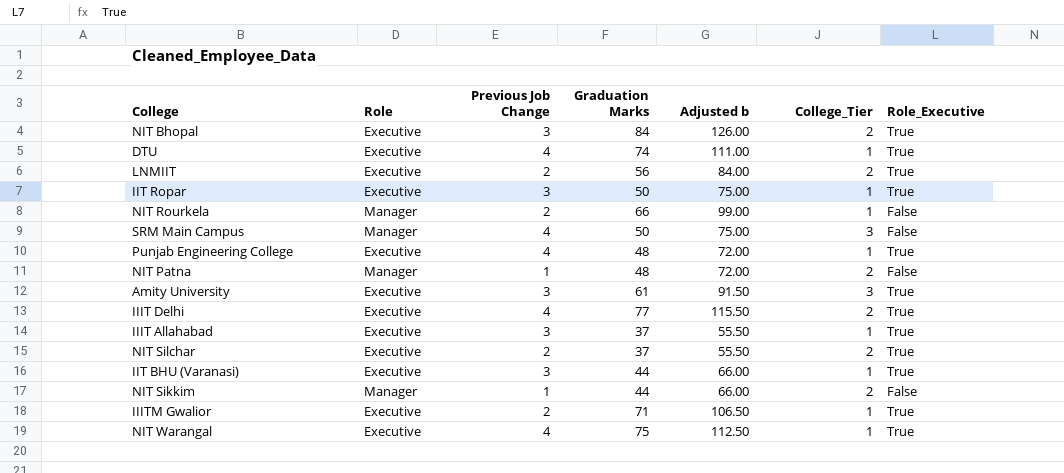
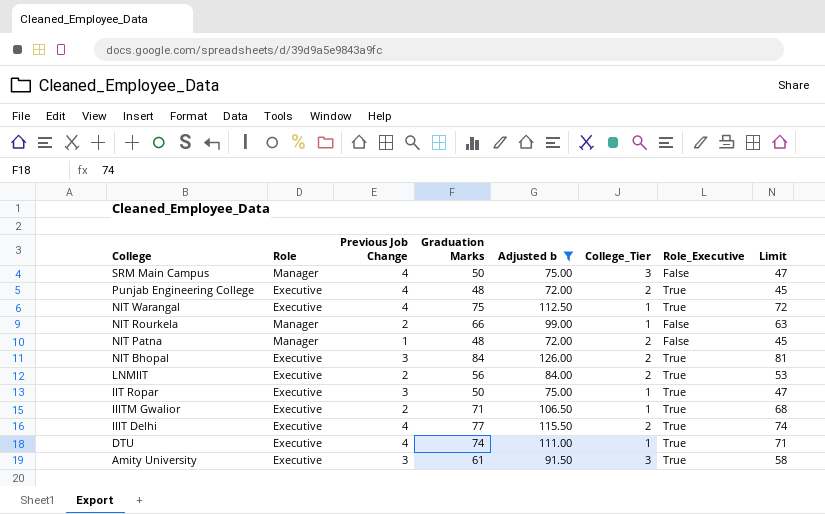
filter: none -> Adjusted b >= 72.00
row order: none -> College descending
column Limit | formula: none -> [Graduation Marks] - 3
Punjab Engineering College | College_Tier: 1 -> 2

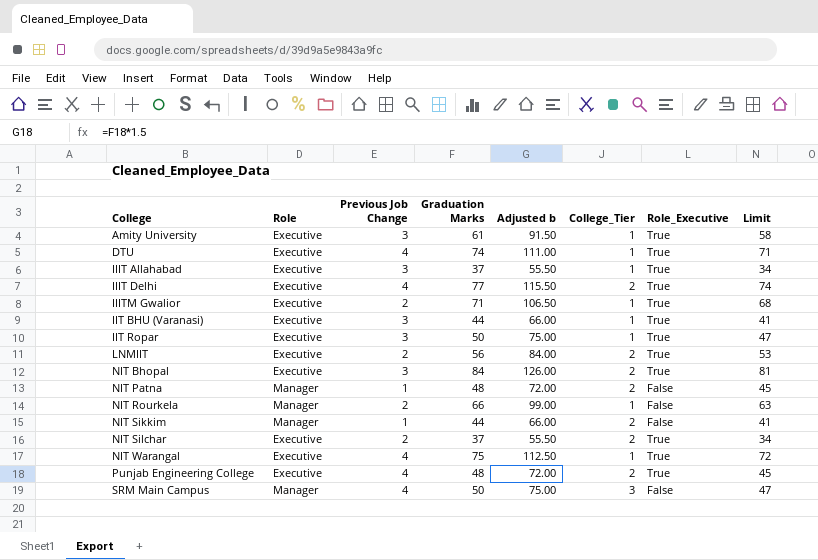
filter: Adjusted b >= 72.00 -> none
row order: College descending -> College ascending
Amity University | College_Tier: 3 -> 1

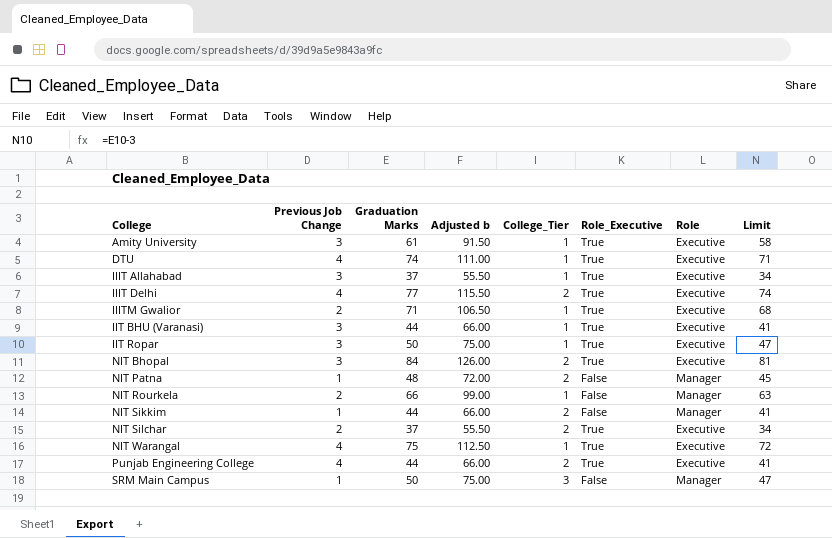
column Role | position: 2 -> 7
row LNMIIT: Executive | 2 | 56 | 84.00 | 2 | True | 53 -> none
Punjab Engineering College | Graduation Marks: 48 -> 44
Punjab Engineering College | Adjusted b: 72.00 -> 66.00
Punjab Engineering College | Limit: 45 -> 41
SRM Main Campus | Previous Job Change: 4 -> 1

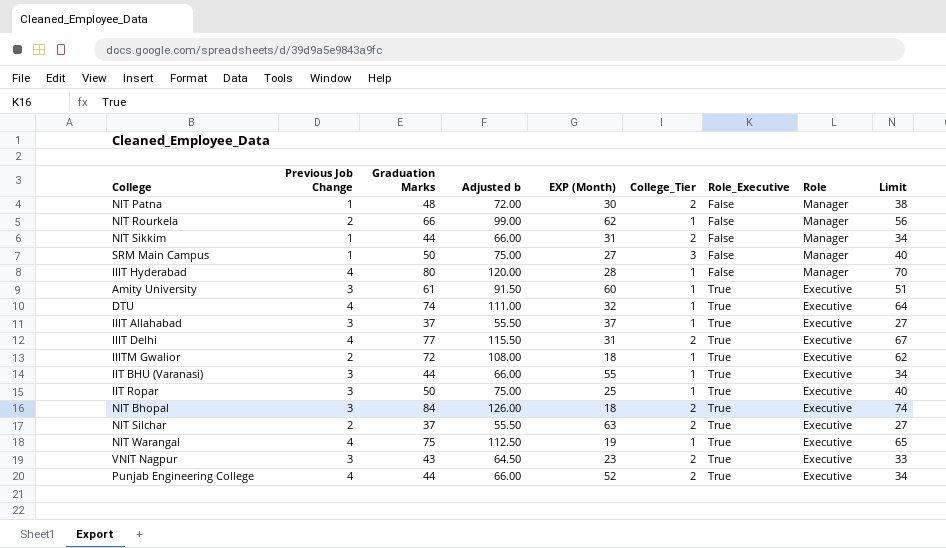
row order: College ascending -> Role_Executive ascending
column EXP (Month) | position: none -> 5
column Limit | formula: [Graduation Marks] - 3 -> [Graduation Marks] - 10
row IIIT Hyderabad: none -> 4 | 80 | 120.00 | 28 | 1 | False | Manager | 70
IIITM Gwalior | Graduation Marks: 71 -> 72
IIITM Gwalior | Adjusted b: 106.50 -> 108.00
row VNIT Nagpur: none -> 3 | 43 | 64.50 | 23 | 2 | True | Executive | 33

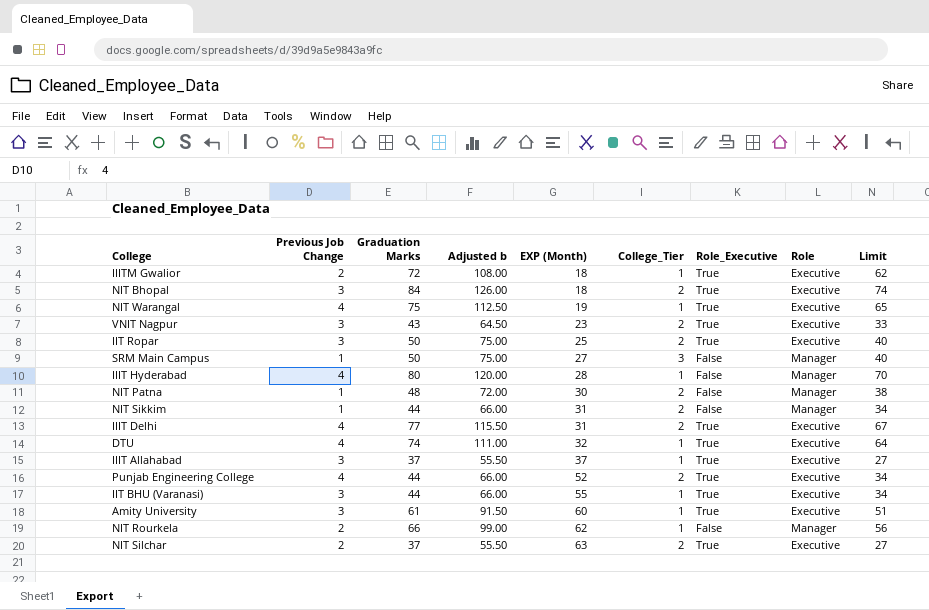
row order: Role_Executive ascending -> EXP (Month) ascending
IIT Ropar | College_Tier: 1 -> 2

